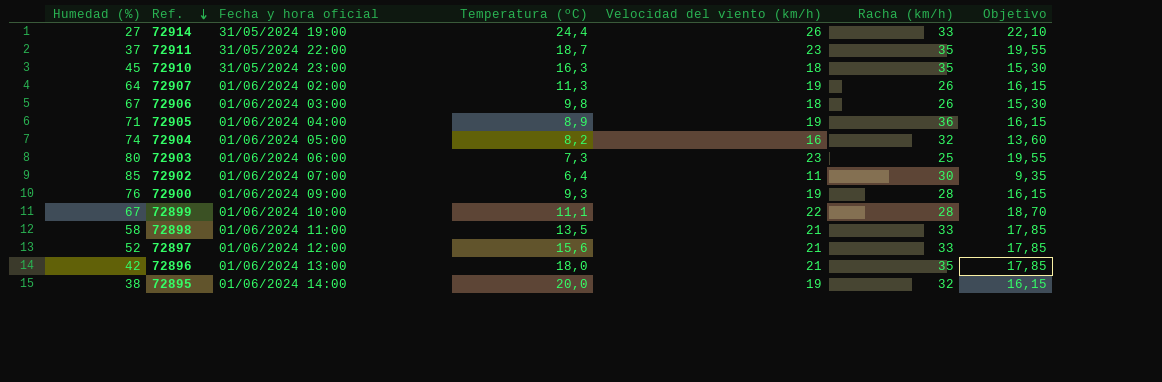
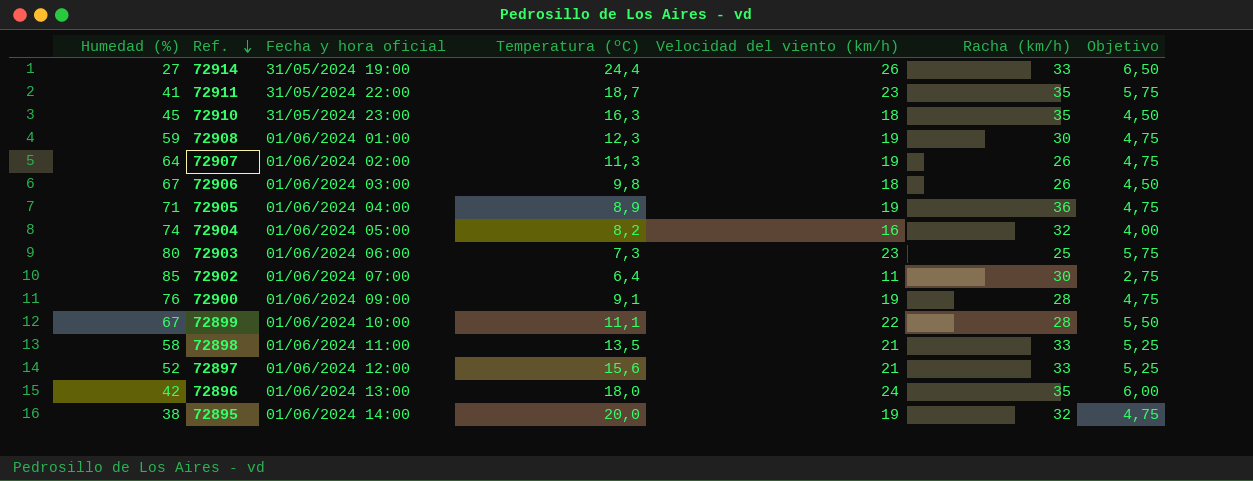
column Objetivo | formula: [Velocidad del viento (km/h)] * 0,85 -> [Velocidad del viento (km/h)] * 0,25
72911 | Humedad (%): 37 -> 41
row 72908: none -> 59 | 01/06/2024 01:00 | 12,3 | 19 | 30 | 4,75
72900 | Temperatura (ºC): 9,3 -> 9,1
72896 | Velocidad del viento (km/h): 21 -> 24

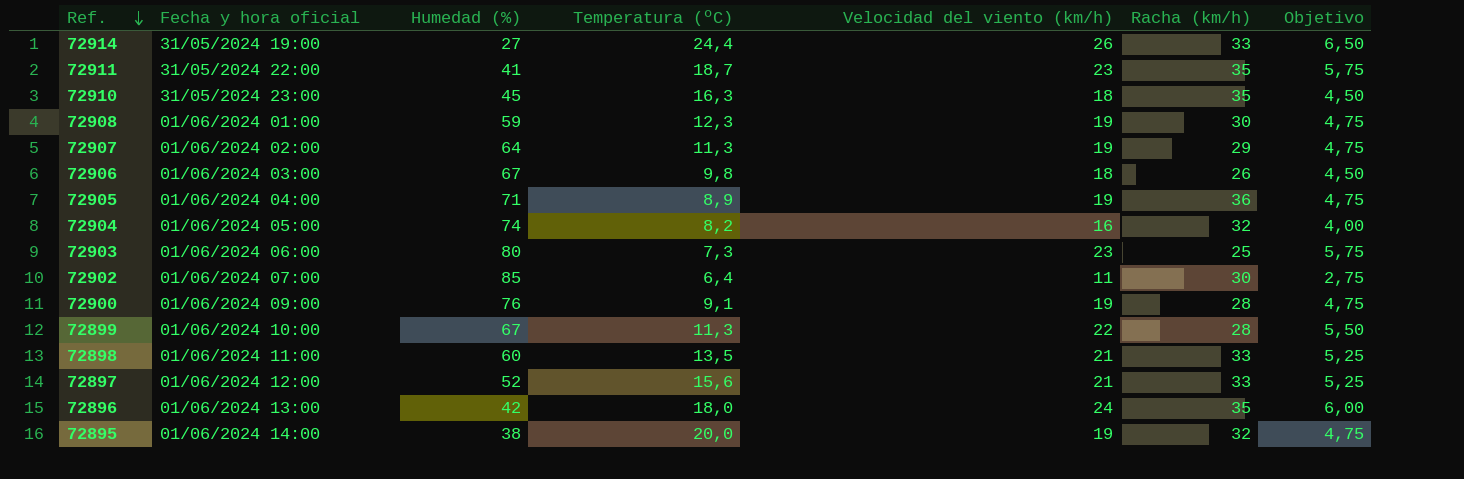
column Humedad (%) | position: 1 -> 3
72907 | Racha (km/h): 26 -> 29
72899 | Temperatura (ºC): 11,1 -> 11,3
72898 | Humedad (%): 58 -> 60

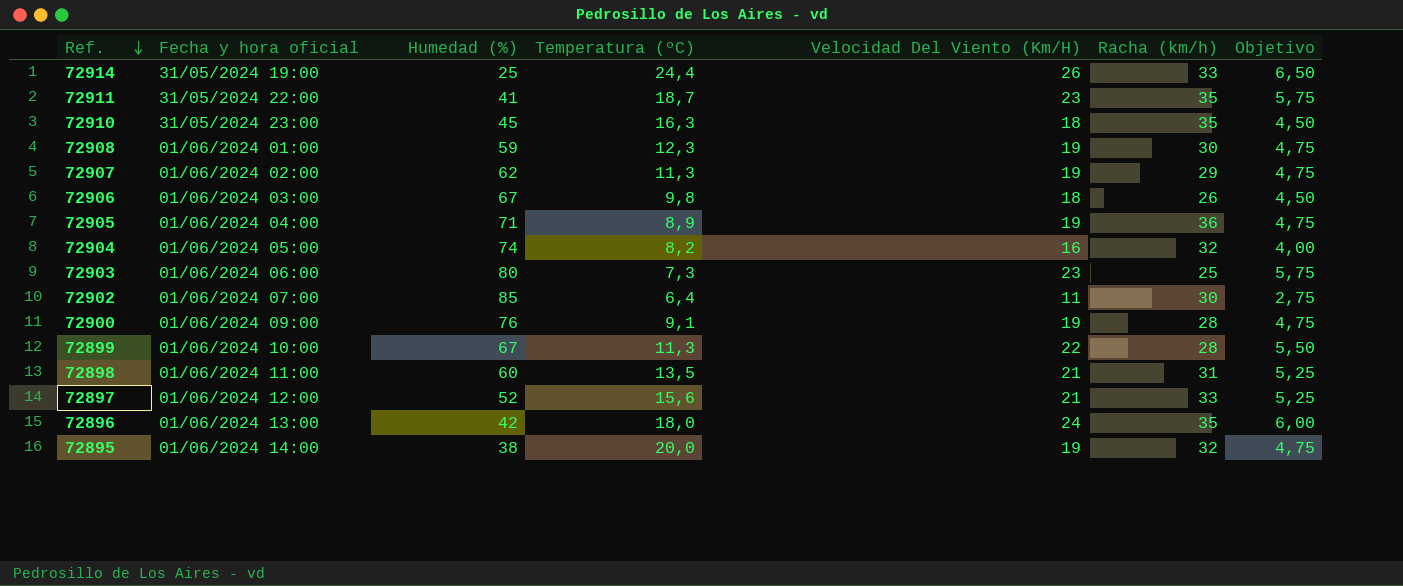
column name: Velocidad del viento (km/h) -> Velocidad Del Viento (Km/H)
72914 | Humedad (%): 27 -> 25
72907 | Humedad (%): 64 -> 62
72898 | Racha (km/h): 33 -> 31

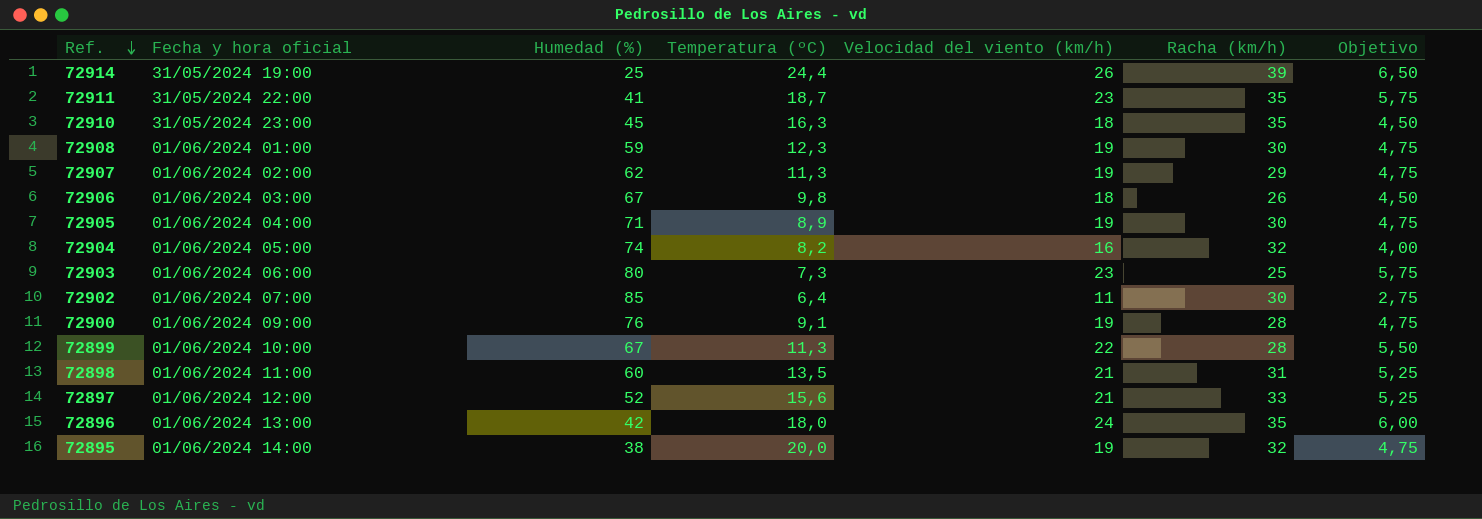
column name: Velocidad Del Viento (Km/H) -> Velocidad del viento (km/h)
72914 | Racha (km/h): 33 -> 39
72905 | Racha (km/h): 36 -> 30

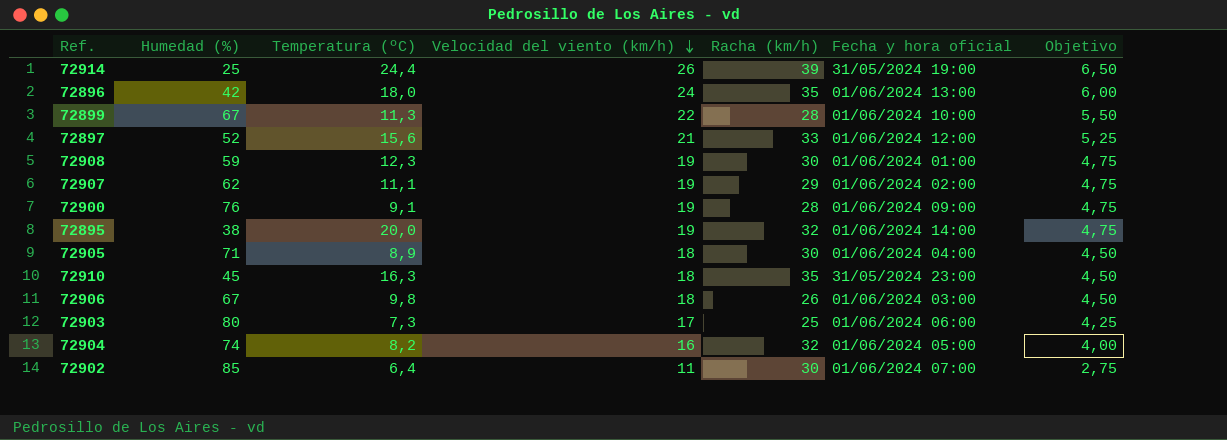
row order: Ref. descending -> Velocidad del viento (km/h) descending
column Fecha y hora oficial | position: 2 -> 6
row 72911: 31/05/2024 22:00 | 41 | 18,7 | 23 | 35 | 5,75 -> none
row 72898: 01/06/2024 11:00 | 60 | 13,5 | 21 | 31 | 5,25 -> none
72907 | Temperatura (ºC): 11,3 -> 11,1
72905 | Velocidad del viento (km/h): 19 -> 18
72905 | Objetivo: 4,75 -> 4,50
72903 | Velocidad del viento (km/h): 23 -> 17
72903 | Objetivo: 5,75 -> 4,25

